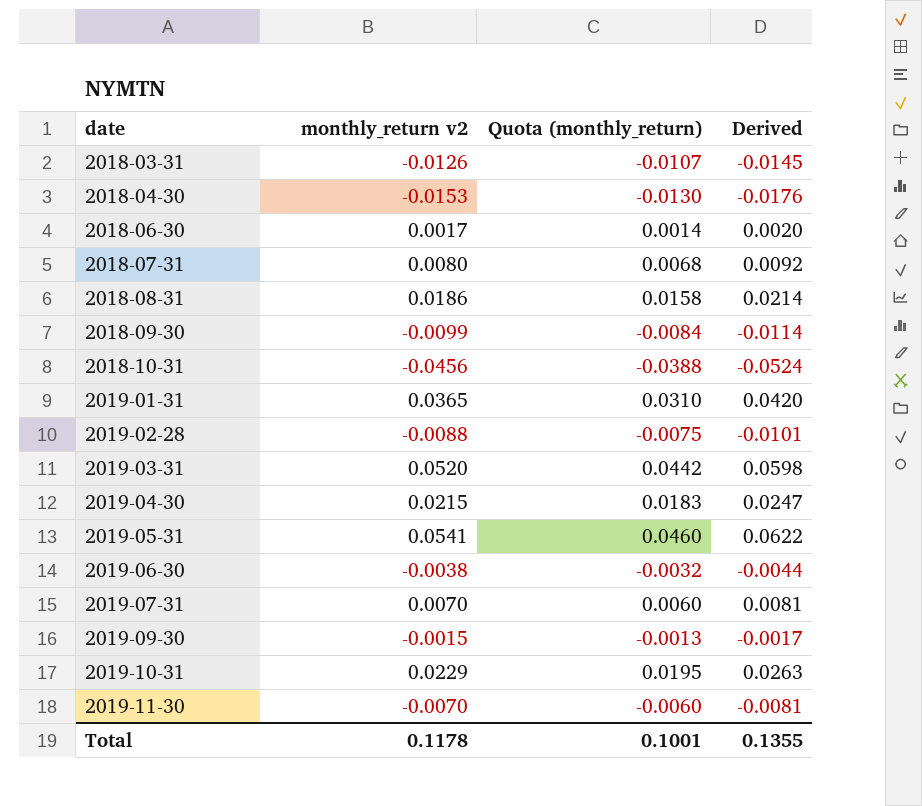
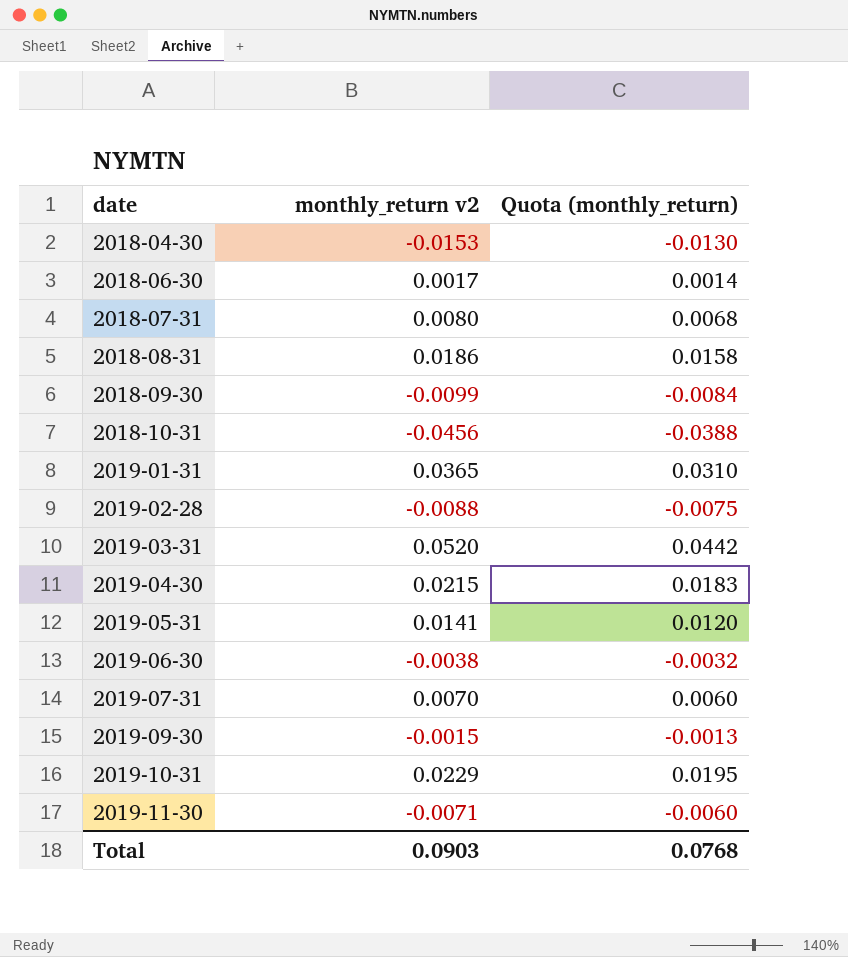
column Derived | formula: [monthly_return v2] * 1.15 -> none
row 2018-03-31: -0.0126 | -0.0107 | -0.0145 -> none
2019-05-31 | monthly_return v2: 0.0541 -> 0.0141
2019-05-31 | Quota (monthly_return): 0.0460 -> 0.0120
2019-11-30 | monthly_return v2: -0.0070 -> -0.0071
Total | monthly_return v2: 0.1178 -> 0.0903
Total | Quota (monthly_return): 0.1001 -> 0.0768

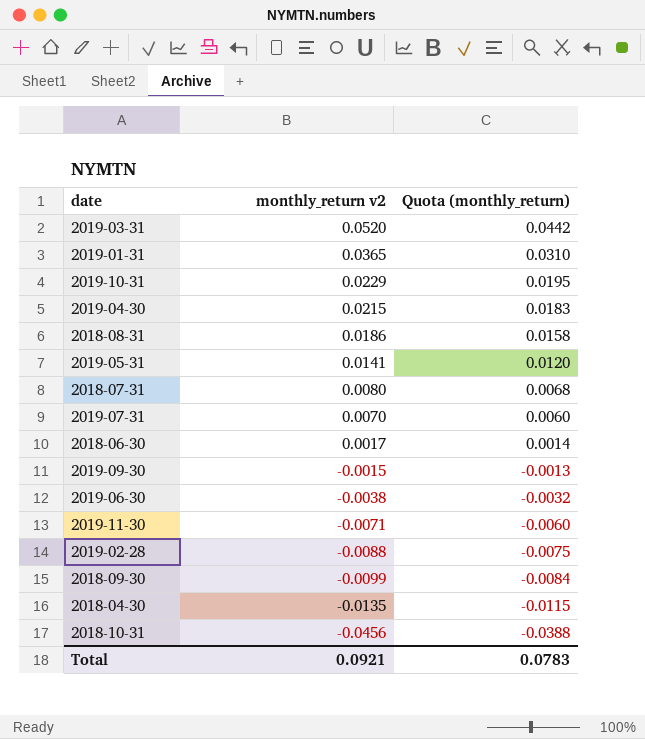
row order: date ascending -> monthly_return v2 descending
2018-04-30 | monthly_return v2: -0.0153 -> -0.0135
2018-04-30 | Quota (monthly_return): -0.0130 -> -0.0115
Total | monthly_return v2: 0.0903 -> 0.0921
Total | Quota (monthly_return): 0.0768 -> 0.0783

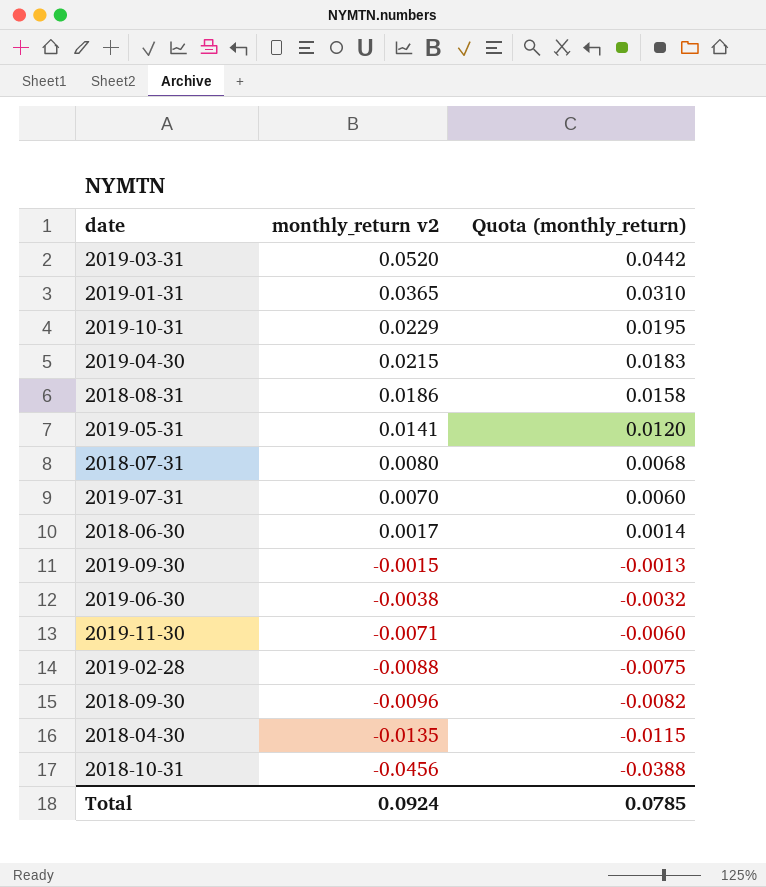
2018-09-30 | monthly_return v2: -0.0099 -> -0.0096
2018-09-30 | Quota (monthly_return): -0.0084 -> -0.0082
Total | monthly_return v2: 0.0921 -> 0.0924
Total | Quota (monthly_return): 0.0783 -> 0.0785

